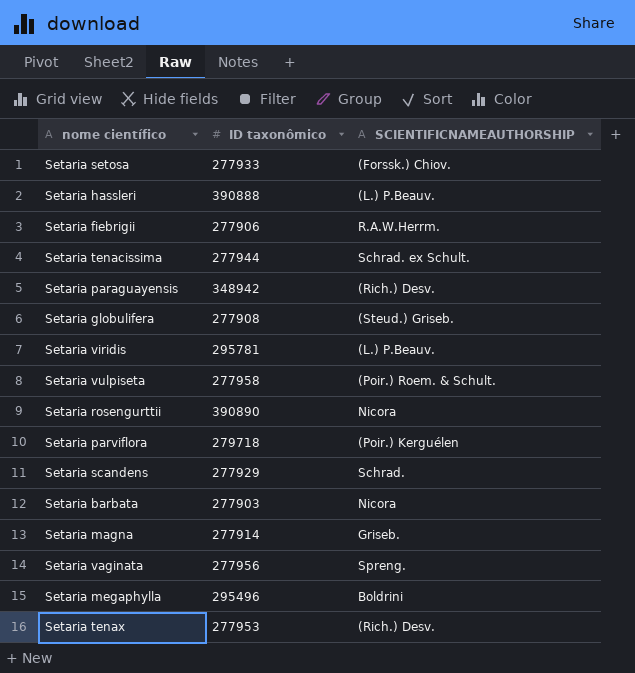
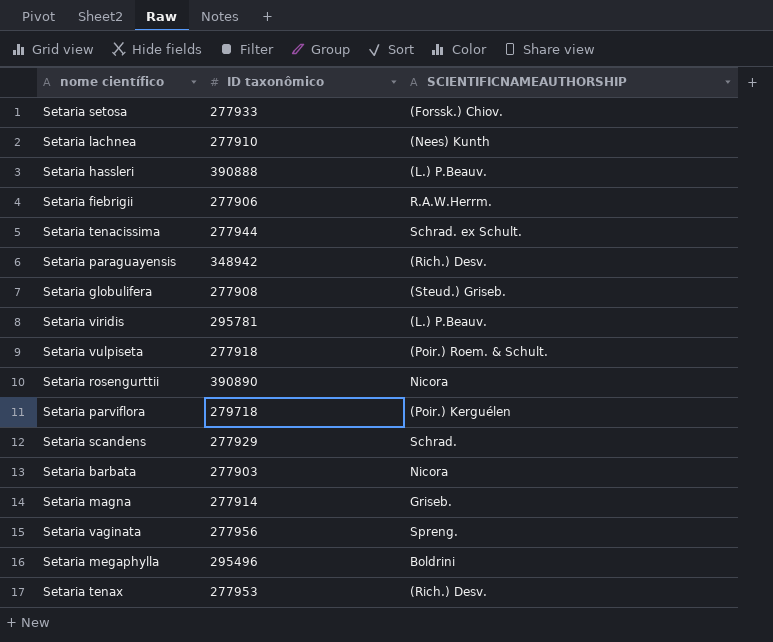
row Setaria lachnea: none -> 277910 | (Nees) Kunth
Setaria vulpiseta | ID taxonômico: 277958 -> 277918

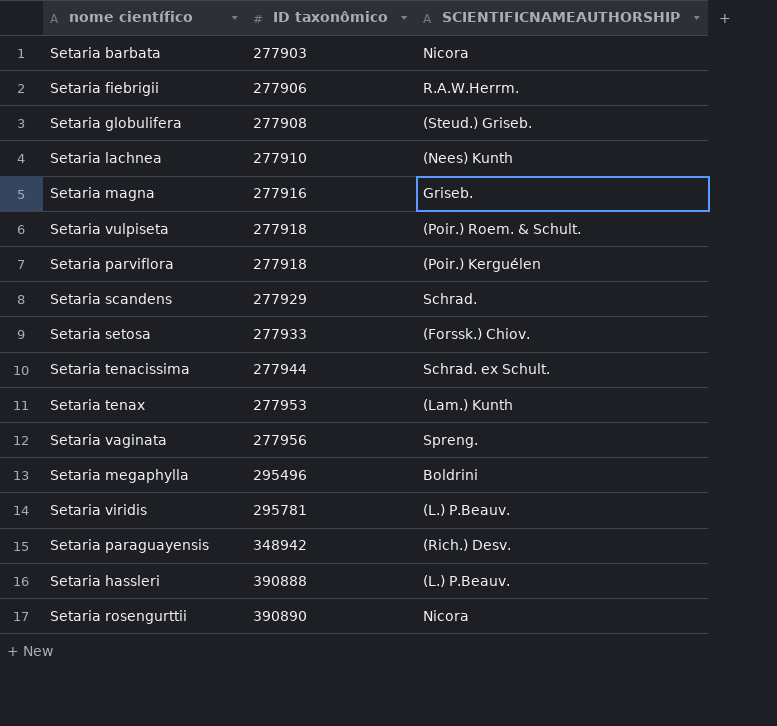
row order: none -> ID taxonômico ascending
Setaria magna | ID taxonômico: 277914 -> 277916
Setaria parviflora | ID taxonômico: 279718 -> 277918
Setaria tenax | SCIENTIFICNAMEAUTHORSHIP: (Rich.) Desv. -> (Lam.) Kunth

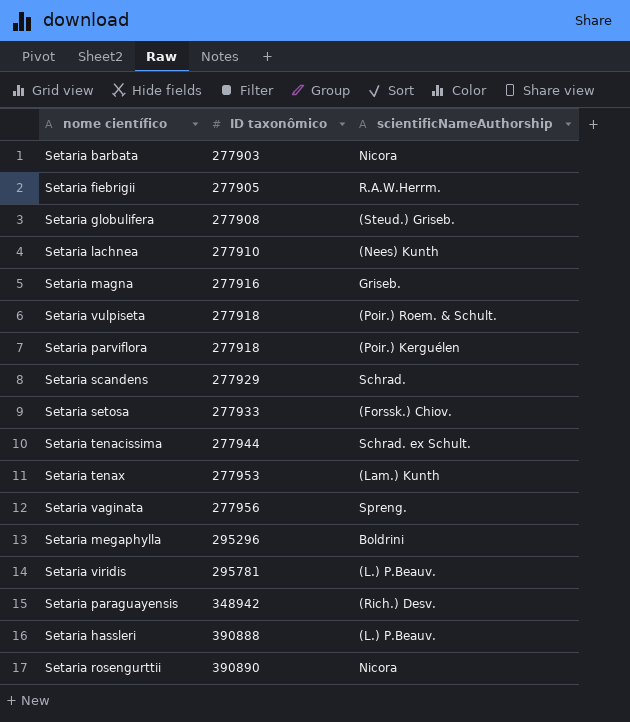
column name: SCIENTIFICNAMEAUTHORSHIP -> scientificNameAuthorship
Setaria fiebrigii | ID taxonômico: 277906 -> 277905
Setaria megaphylla | ID taxonômico: 295496 -> 295296

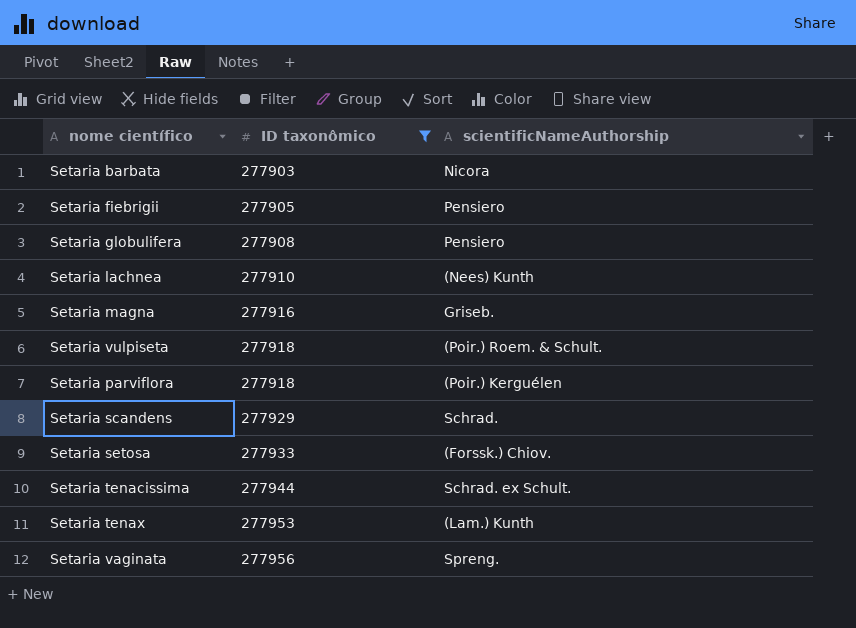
filter: none -> ID taxonômico <= 277956
Setaria fiebrigii | scientificNameAuthorship: R.A.W.Herrm. -> Pensiero
Setaria globulifera | scientificNameAuthorship: (Steud.) Griseb. -> Pensiero

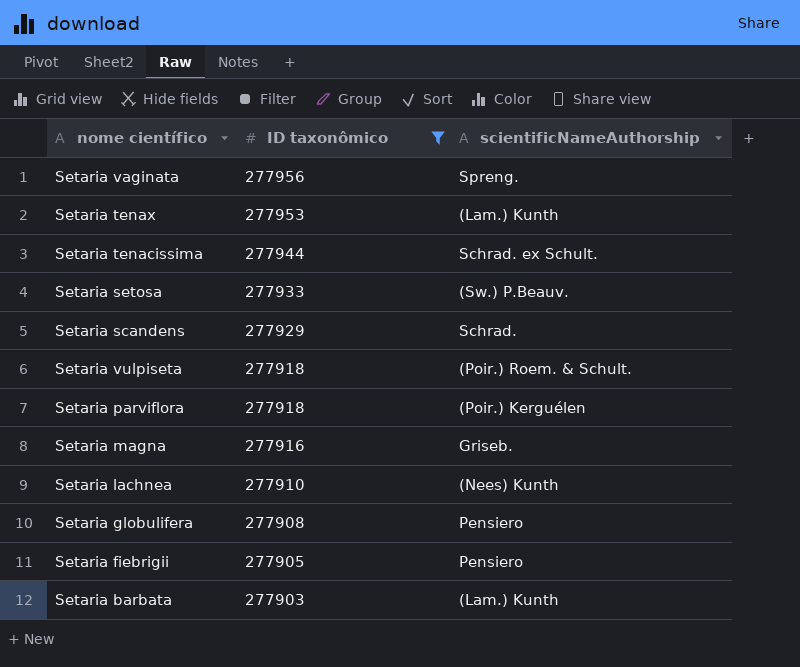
row order: ID taxonômico ascending -> ID taxonômico descending
Setaria setosa | scientificNameAuthorship: (Forssk.) Chiov. -> (Sw.) P.Beauv.
Setaria barbata | scientificNameAuthorship: Nicora -> (Lam.) Kunth

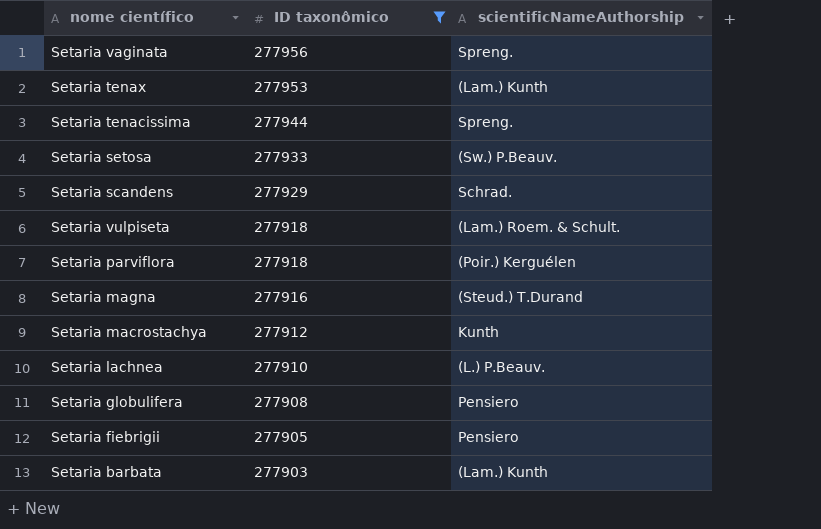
Setaria tenacissima | scientificNameAuthorship: Schrad. ex Schult. -> Spreng.
Setaria vulpiseta | scientificNameAuthorship: (Poir.) Roem. & Schult. -> (Lam.) Roem. & Schult.
Setaria magna | scientificNameAuthorship: Griseb. -> (Steud.) T.Durand
row Setaria macrostachya: none -> 277912 | Kunth
Setaria lachnea | scientificNameAuthorship: (Nees) Kunth -> (L.) P.Beauv.

